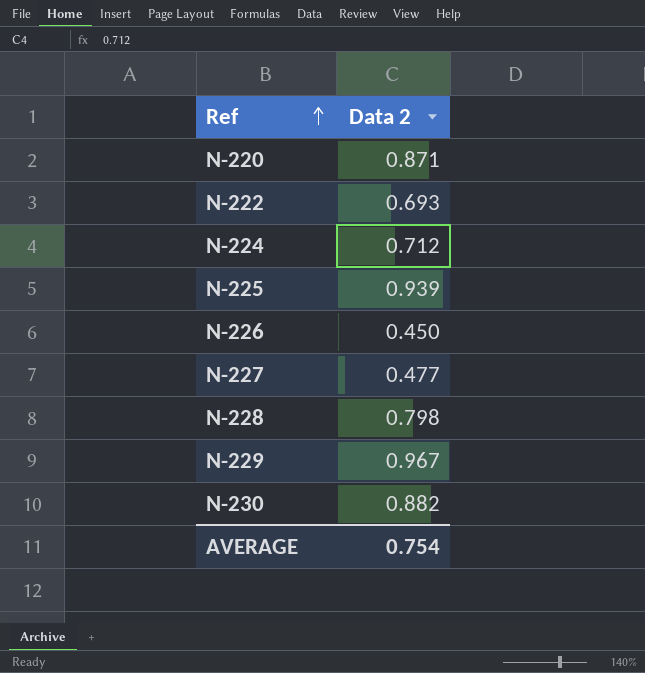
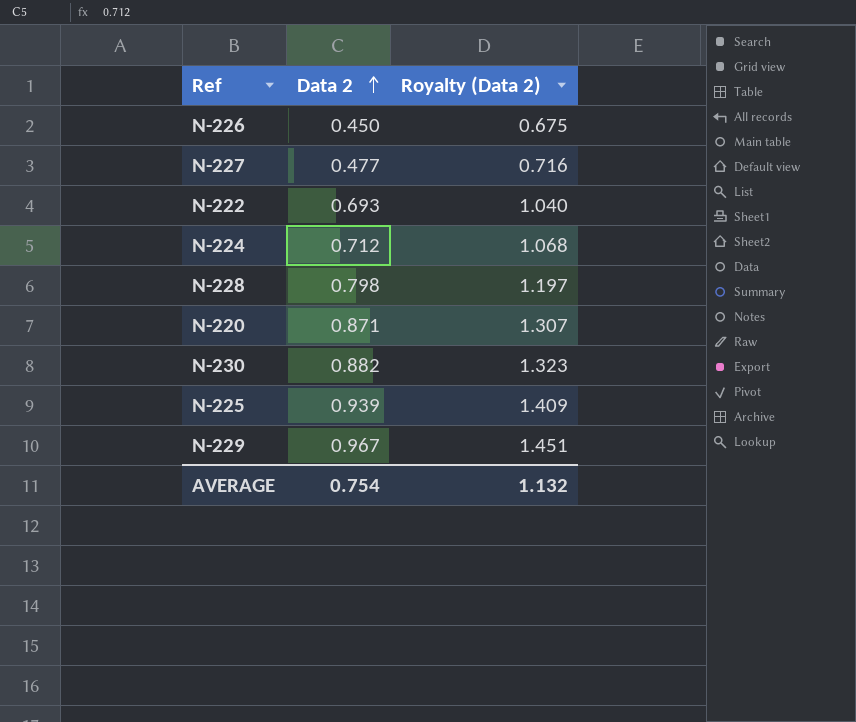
row order: Ref ascending -> Data 2 ascending
column Royalty (Data 2) | formula: none -> [Data 2] * 1.5

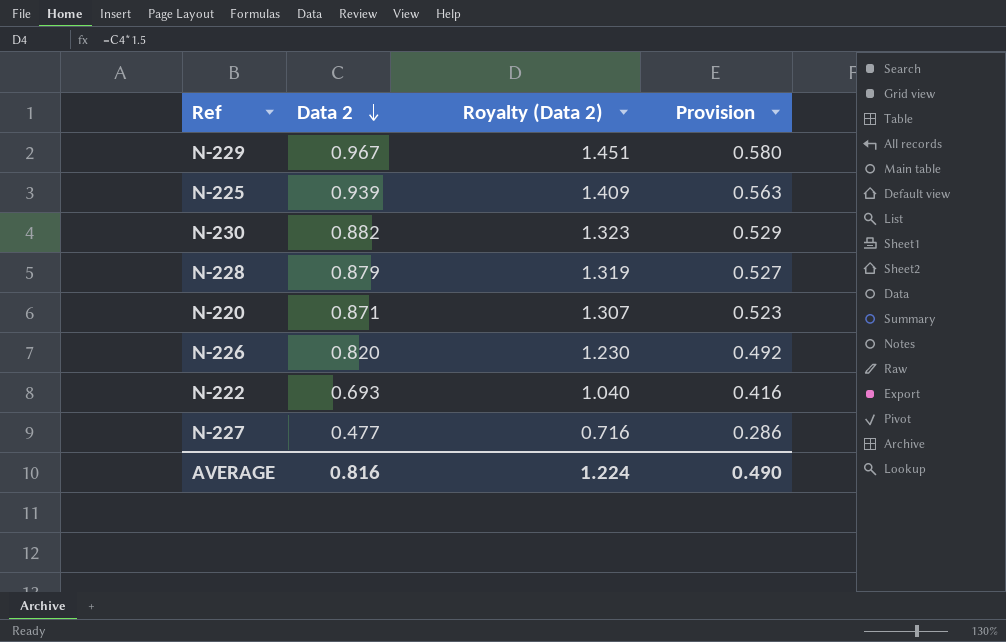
row order: Data 2 ascending -> Data 2 descending
column Provision | formula: none -> [Data 2] * 0.6
row N-224: 0.712 | 1.068 -> none
N-228 | Data 2: 0.798 -> 0.879
N-228 | Royalty (Data 2): 1.197 -> 1.319
N-226 | Data 2: 0.450 -> 0.820
N-226 | Royalty (Data 2): 0.675 -> 1.230
AVERAGE | Data 2: 0.754 -> 0.816
AVERAGE | Royalty (Data 2): 1.132 -> 1.224

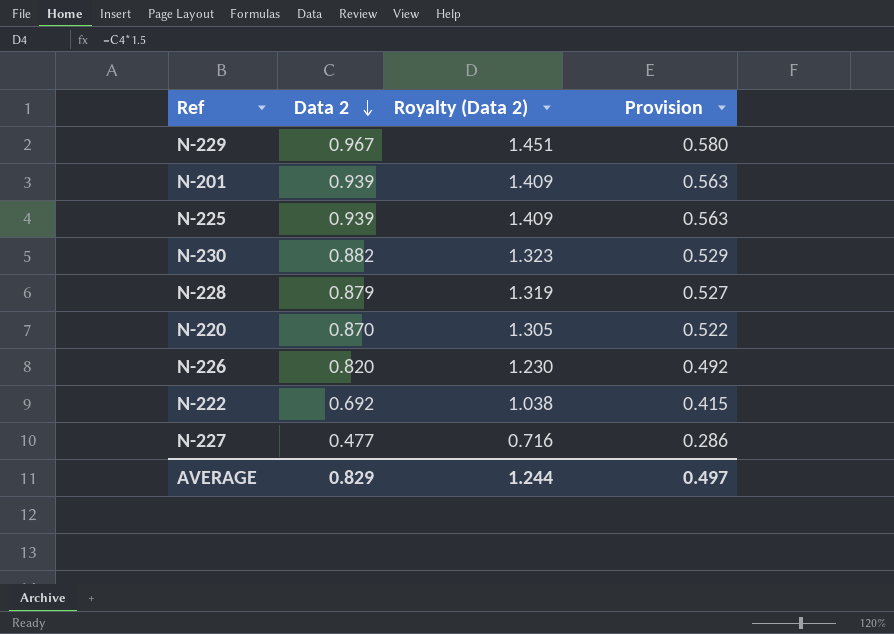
row N-201: none -> 0.939 | 1.409 | 0.563
N-220 | Data 2: 0.871 -> 0.870
N-220 | Royalty (Data 2): 1.307 -> 1.305
N-220 | Provision: 0.523 -> 0.522
N-222 | Data 2: 0.693 -> 0.692
N-222 | Royalty (Data 2): 1.040 -> 1.038
N-222 | Provision: 0.416 -> 0.415
AVERAGE | Data 2: 0.816 -> 0.829
AVERAGE | Royalty (Data 2): 1.224 -> 1.244
AVERAGE | Provision: 0.490 -> 0.497

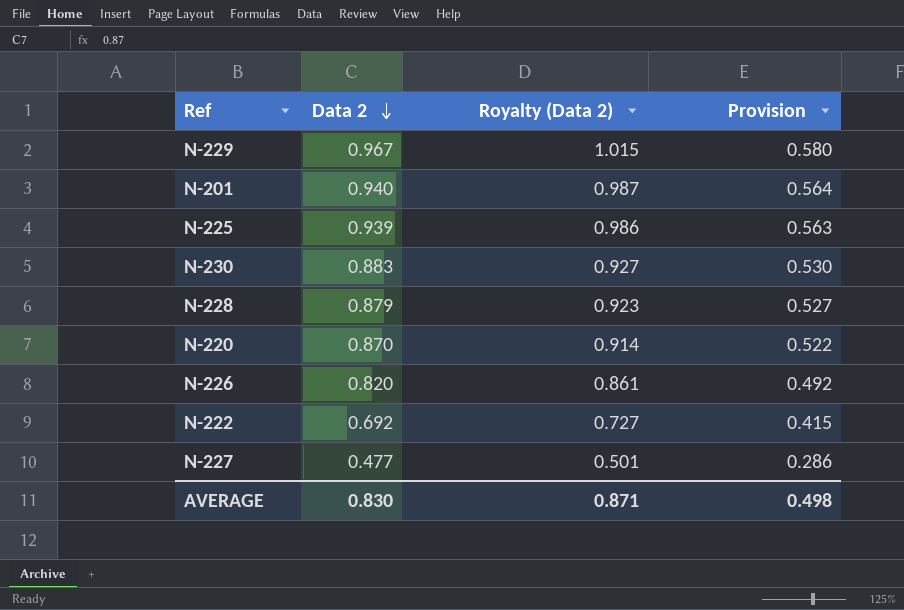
column Royalty (Data 2) | formula: [Data 2] * 1.5 -> [Data 2] * 1.05
N-201 | Data 2: 0.939 -> 0.940
N-201 | Provision: 0.563 -> 0.564
N-230 | Data 2: 0.882 -> 0.883
N-230 | Provision: 0.529 -> 0.530
AVERAGE | Data 2: 0.829 -> 0.830
AVERAGE | Royalty (Data 2): 1.244 -> 0.871
AVERAGE | Provision: 0.497 -> 0.498

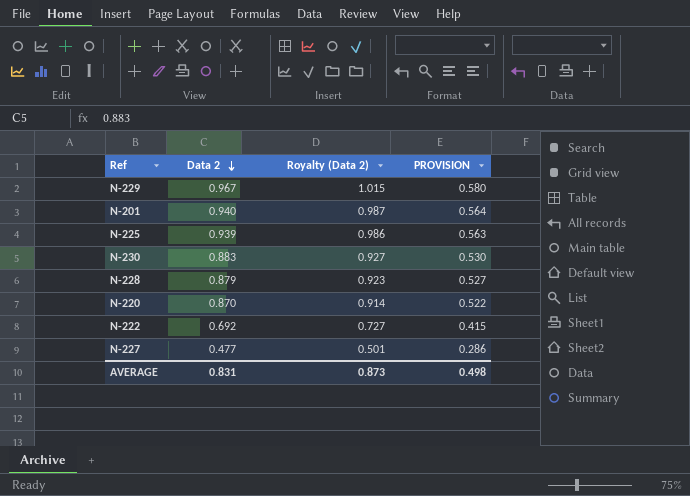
column name: Provision -> PROVISION
row N-226: 0.820 | 0.861 | 0.492 -> none
AVERAGE | Data 2: 0.830 -> 0.831
AVERAGE | Royalty (Data 2): 0.871 -> 0.873

